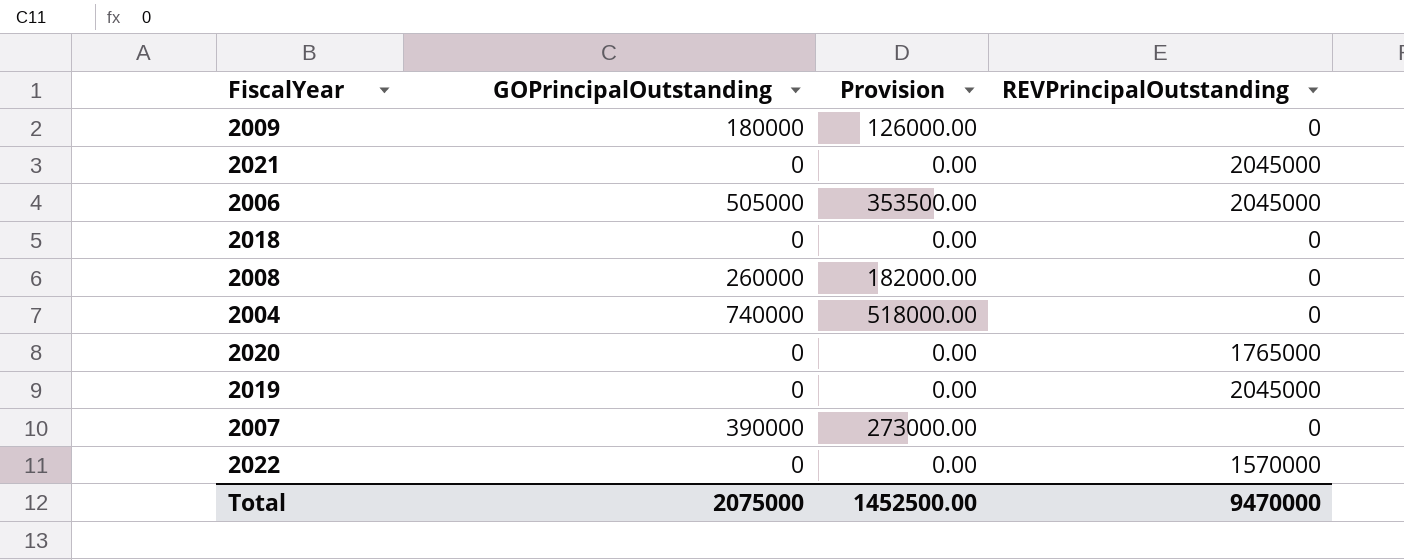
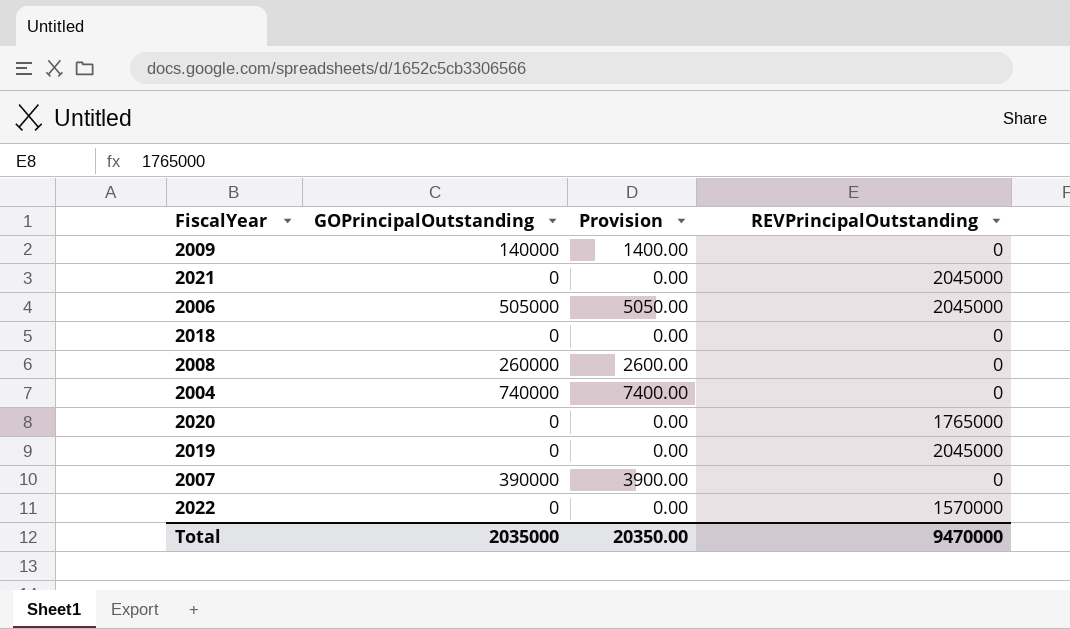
column Provision | formula: [GOPrincipalOutstanding] * 0.7 -> [GOPrincipalOutstanding] * 0.01
2009 | GOPrincipalOutstanding: 180000 -> 140000
Total | GOPrincipalOutstanding: 2075000 -> 2035000
Total | Provision: 1452500.00 -> 20350.00

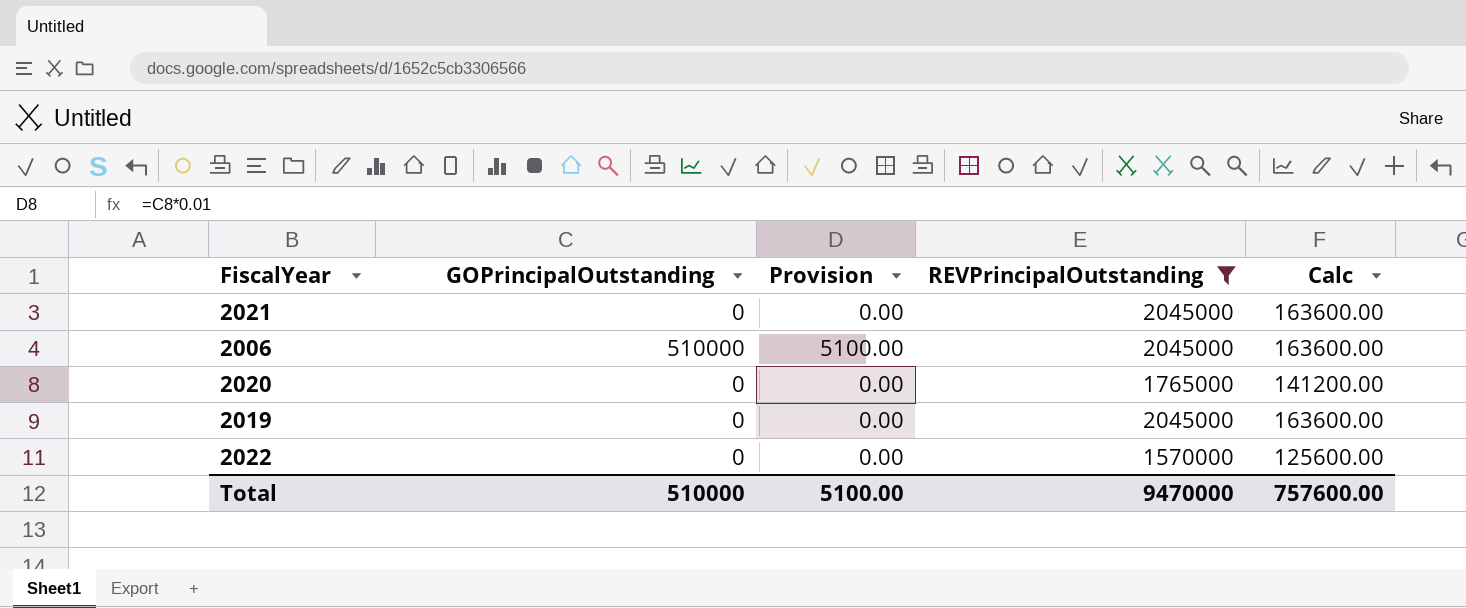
filter: none -> REVPrincipalOutstanding != 0
column Calc | formula: none -> [REVPrincipalOutstanding] * 0.08
2006 | GOPrincipalOutstanding: 505000 -> 510000
2006 | Provision: 5050.00 -> 5100.00
Total | GOPrincipalOutstanding: 2035000 -> 510000
Total | Provision: 20350.00 -> 5100.00

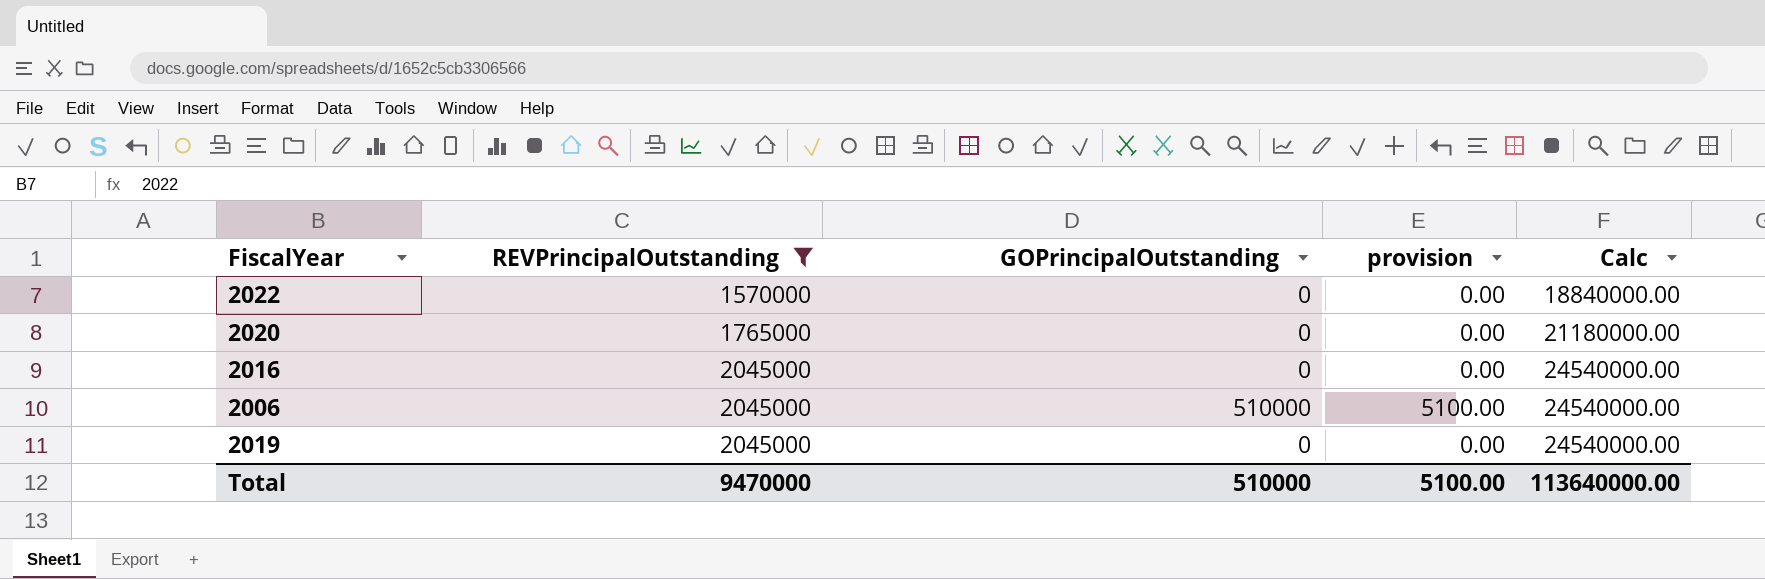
row order: none -> REVPrincipalOutstanding ascending
column REVPrincipalOutstanding | position: 4 -> 2
column name: Provision -> provision
column Calc | formula: [REVPrincipalOutstanding] * 0.08 -> [REVPrincipalOutstanding] * 12
row 2021: 0 | 0.00 | 2045000 | 163600.00 -> none
row 2016: none -> 2045000 | 0 | 0.00 | 24540000.00
Total | Calc: 757600.00 -> 113640000.00

